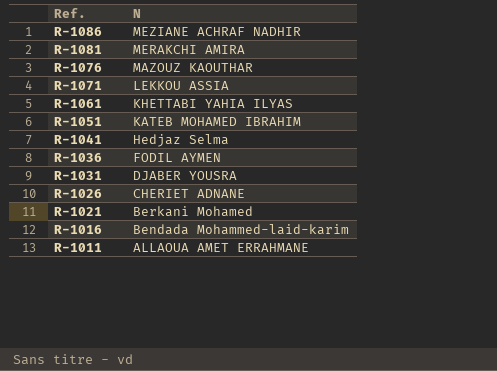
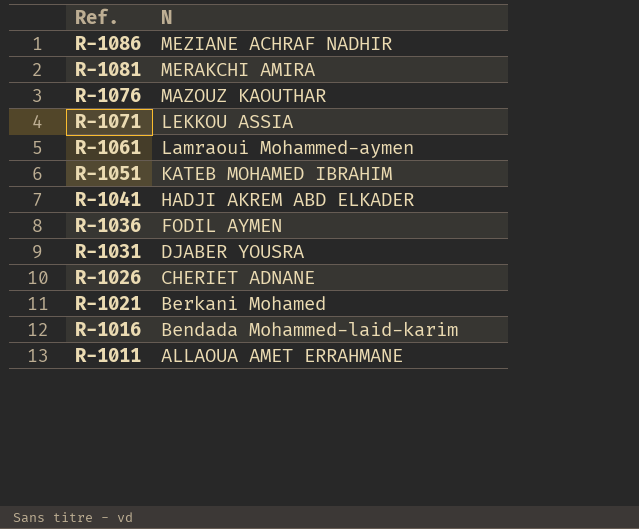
R-1061 | N: KHETTABI YAHIA ILYAS -> Lamraoui Mohammed-aymen
R-1041 | N: Hedjaz Selma -> HADJI AKREM ABD ELKADER

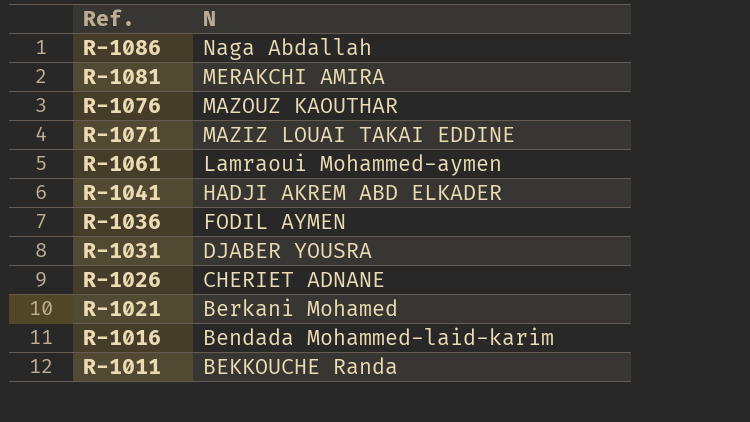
row R-1051: KATEB MOHAMED IBRAHIM -> none
R-1086 | N: MEZIANE ACHRAF NADHIR -> Naga Abdallah
R-1071 | N: LEKKOU ASSIA -> MAZIZ LOUAI TAKAI EDDINE
R-1011 | N: ALLAOUA AMET ERRAHMANE -> BEKKOUCHE Randa

